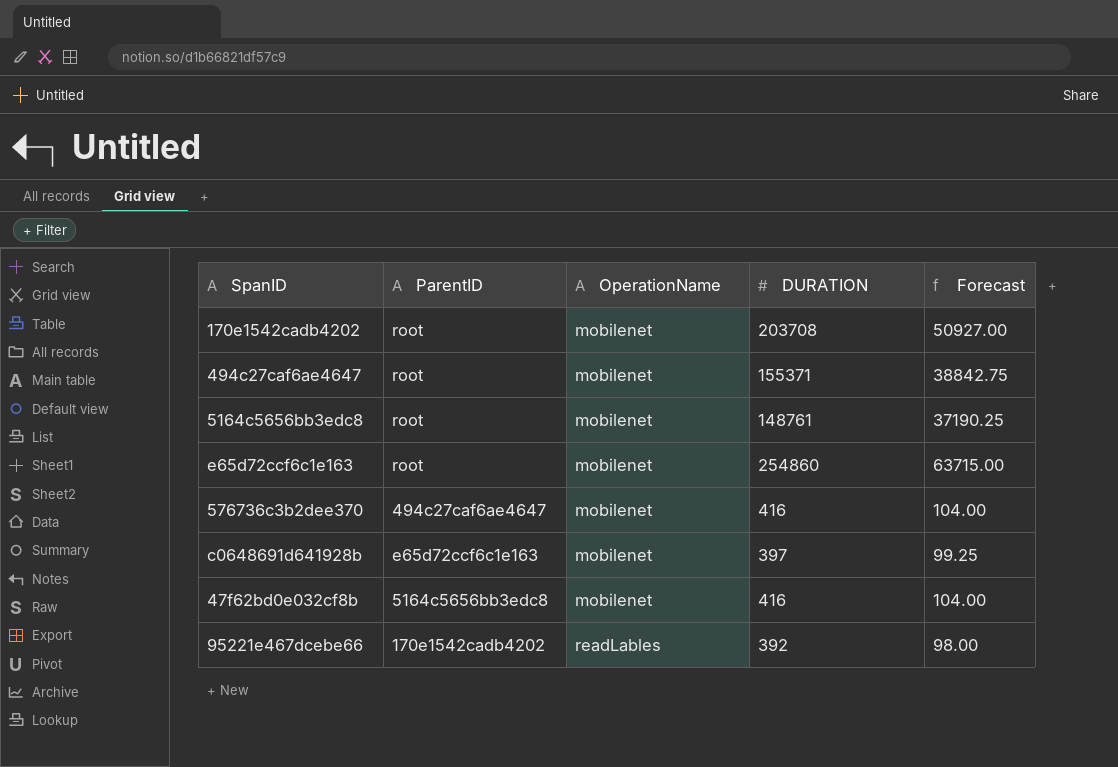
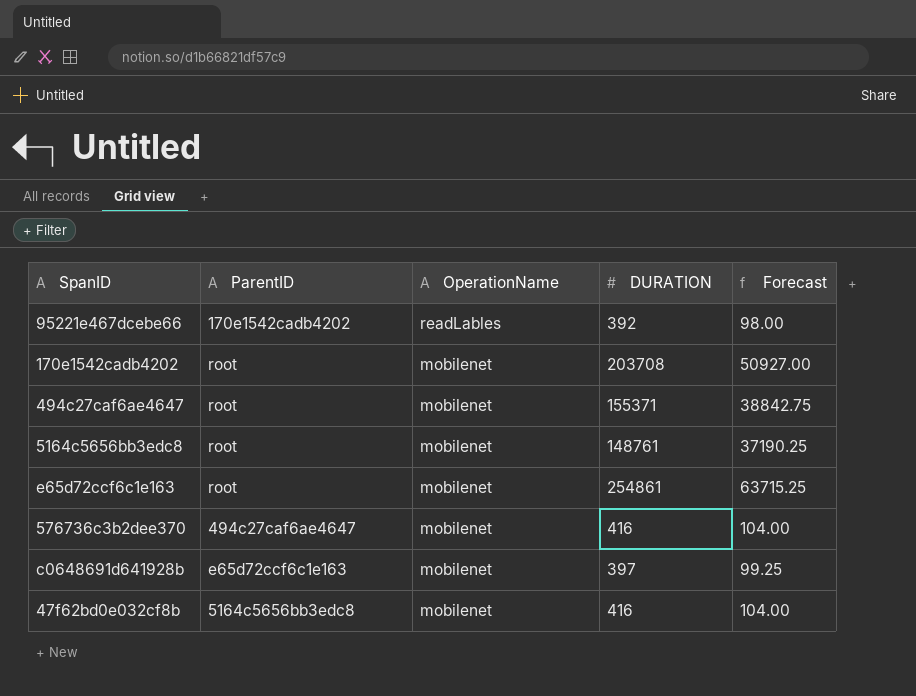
row order: OperationName ascending -> OperationName descending
e65d72ccf6c1e163 | DURATION: 254860 -> 254861
e65d72ccf6c1e163 | Forecast: 63715.00 -> 63715.25

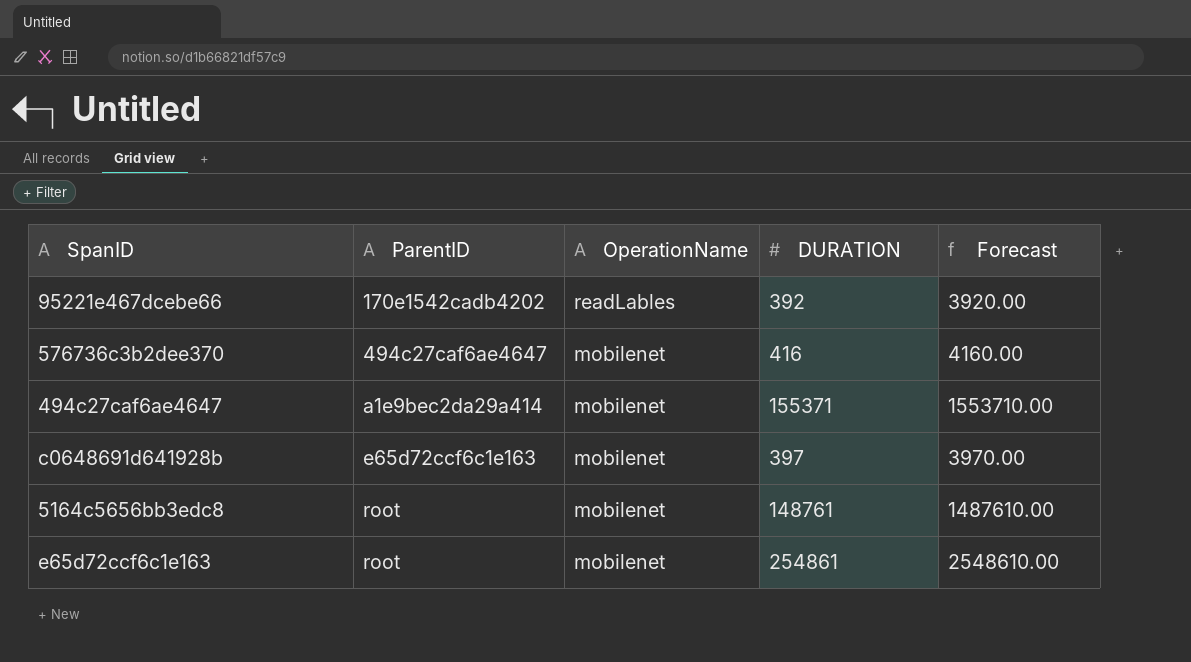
row order: OperationName descending -> ParentID ascending
column Forecast | formula: [DURATION] * 0.25 -> [DURATION] * 10
row 170e1542cadb4202: root | mobilenet | 203708 | 50927.00 -> none
row 47f62bd0e032cf8b: 5164c5656bb3edc8 | mobilenet | 416 | 104.00 -> none
494c27caf6ae4647 | ParentID: root -> a1e9bec2da29a414

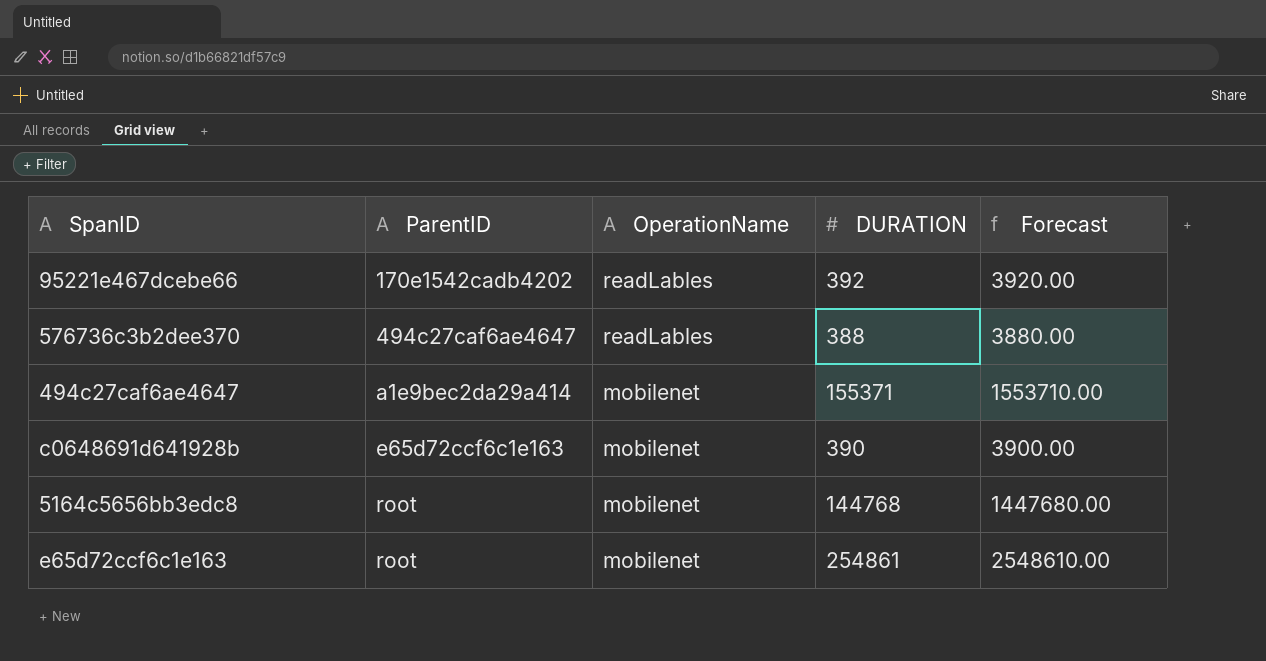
576736c3b2dee370 | OperationName: mobilenet -> readLables
576736c3b2dee370 | DURATION: 416 -> 388
576736c3b2dee370 | Forecast: 4160.00 -> 3880.00
c0648691d641928b | DURATION: 397 -> 390
c0648691d641928b | Forecast: 3970.00 -> 3900.00
5164c5656bb3edc8 | DURATION: 148761 -> 144768
5164c5656bb3edc8 | Forecast: 1487610.00 -> 1447680.00

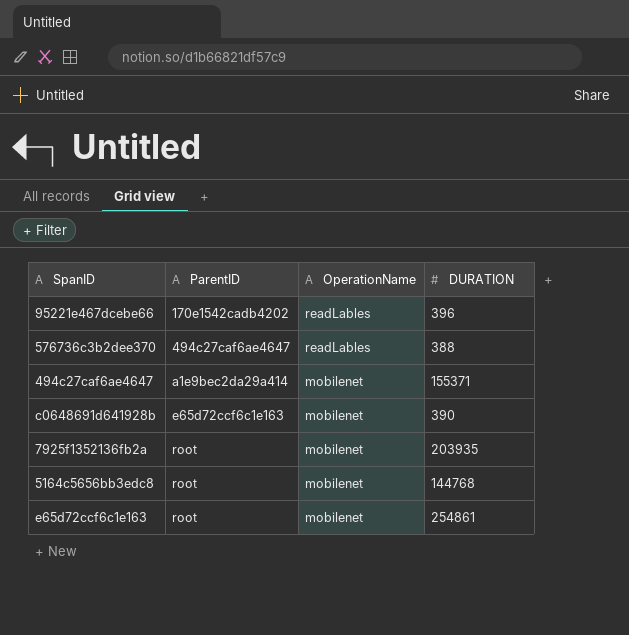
column Forecast | formula: [DURATION] * 10 -> none
95221e467dcebe66 | DURATION: 392 -> 396
row 7925f1352136fb2a: none -> root | mobilenet | 203935

